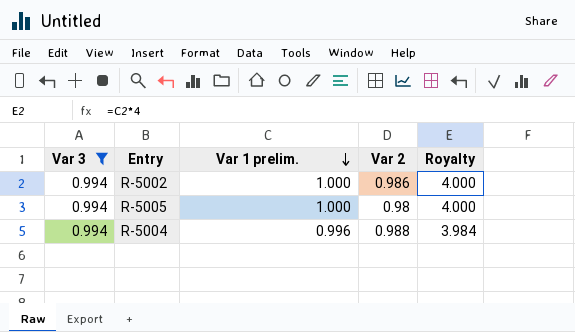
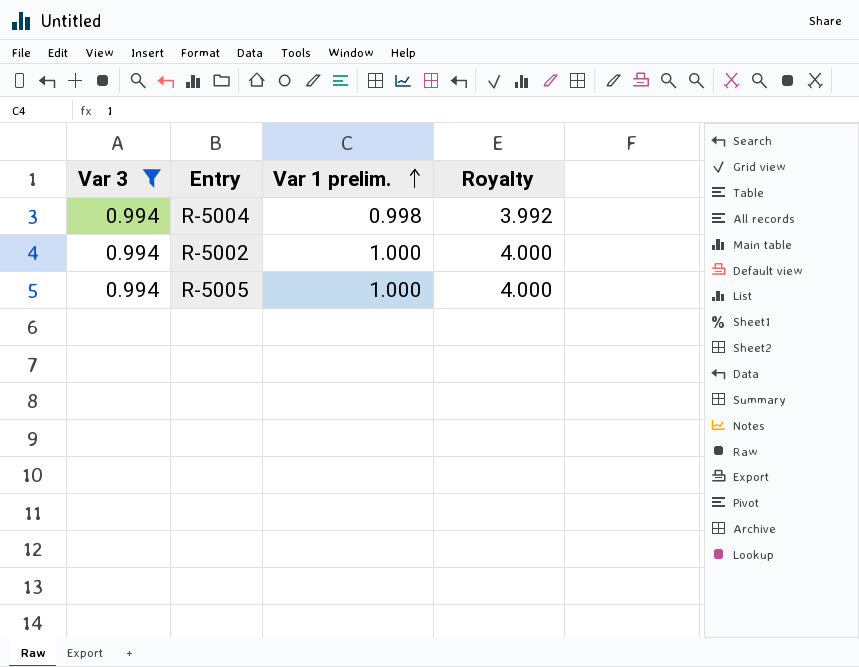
row order: Var 1 prelim. descending -> Var 1 prelim. ascending
column Var 2 | position: 4 -> none
R-5004 | Var 1 prelim.: 0.996 -> 0.998
R-5004 | Royalty: 3.984 -> 3.992

